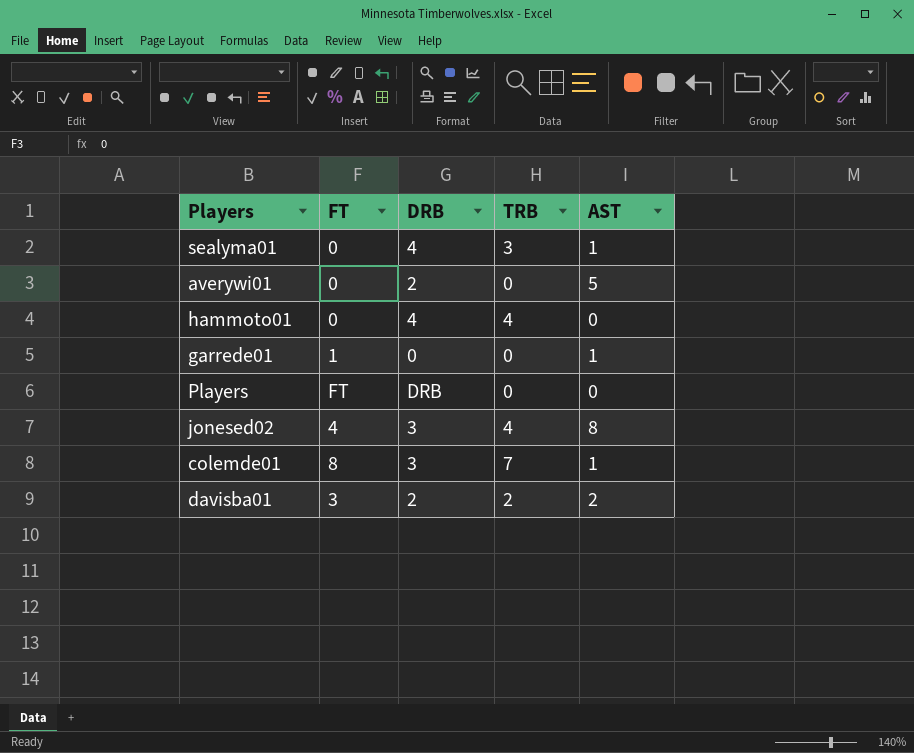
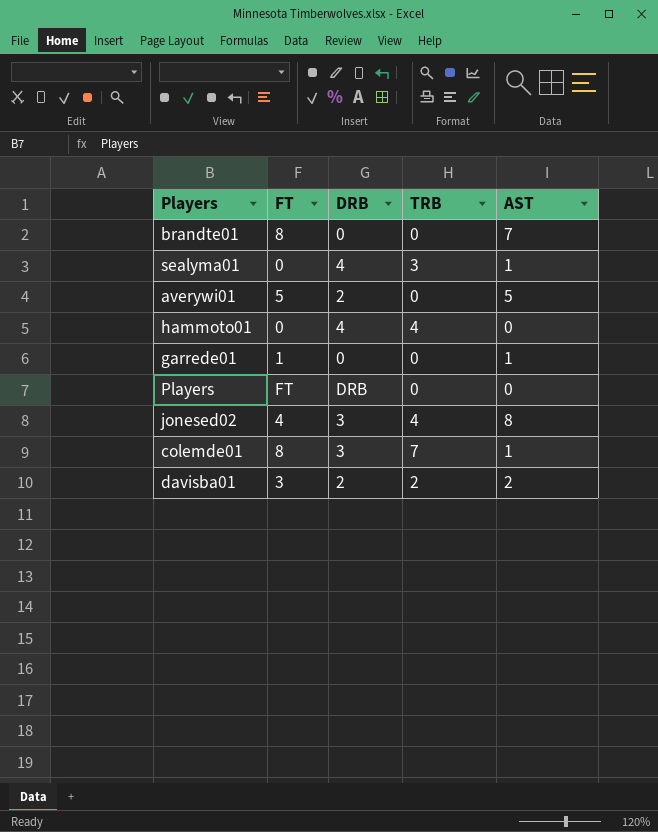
row brandte01: none -> 8 | 0 | 0 | 7
averywi01 | FT: 0 -> 5

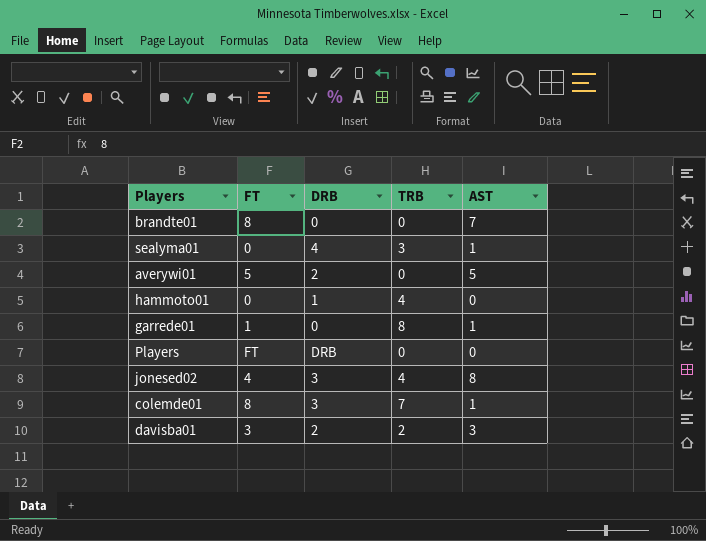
hammoto01 | DRB: 4 -> 1
garrede01 | TRB: 0 -> 8
davisba01 | AST: 2 -> 3

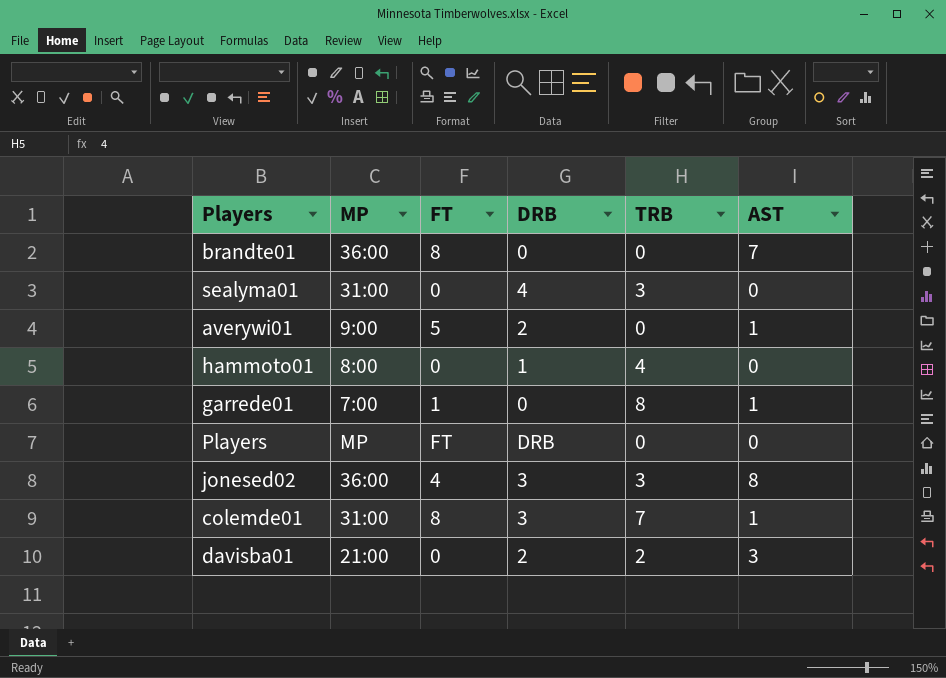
column MP | position: none -> 2
sealyma01 | AST: 1 -> 0
averywi01 | AST: 5 -> 1
jonesed02 | TRB: 4 -> 3
davisba01 | FT: 3 -> 0

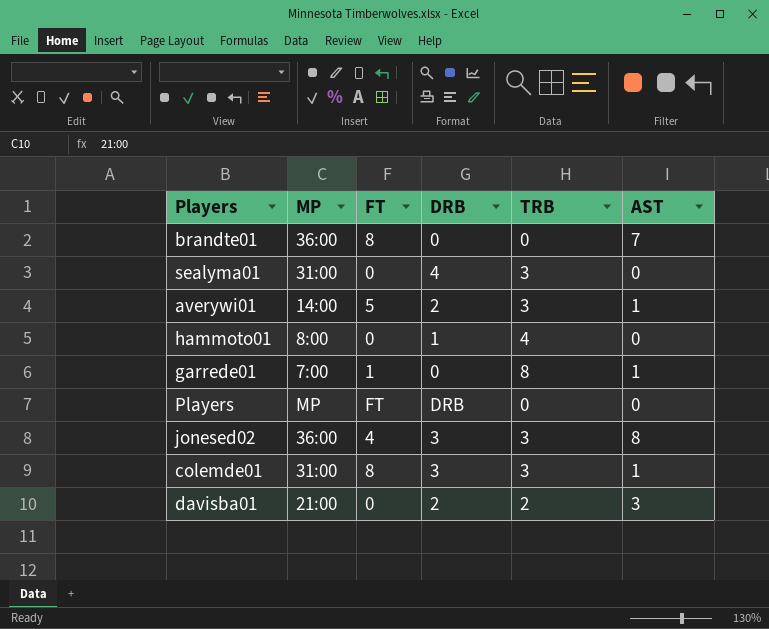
averywi01 | MP: 9:00 -> 14:00
averywi01 | TRB: 0 -> 3
colemde01 | TRB: 7 -> 3

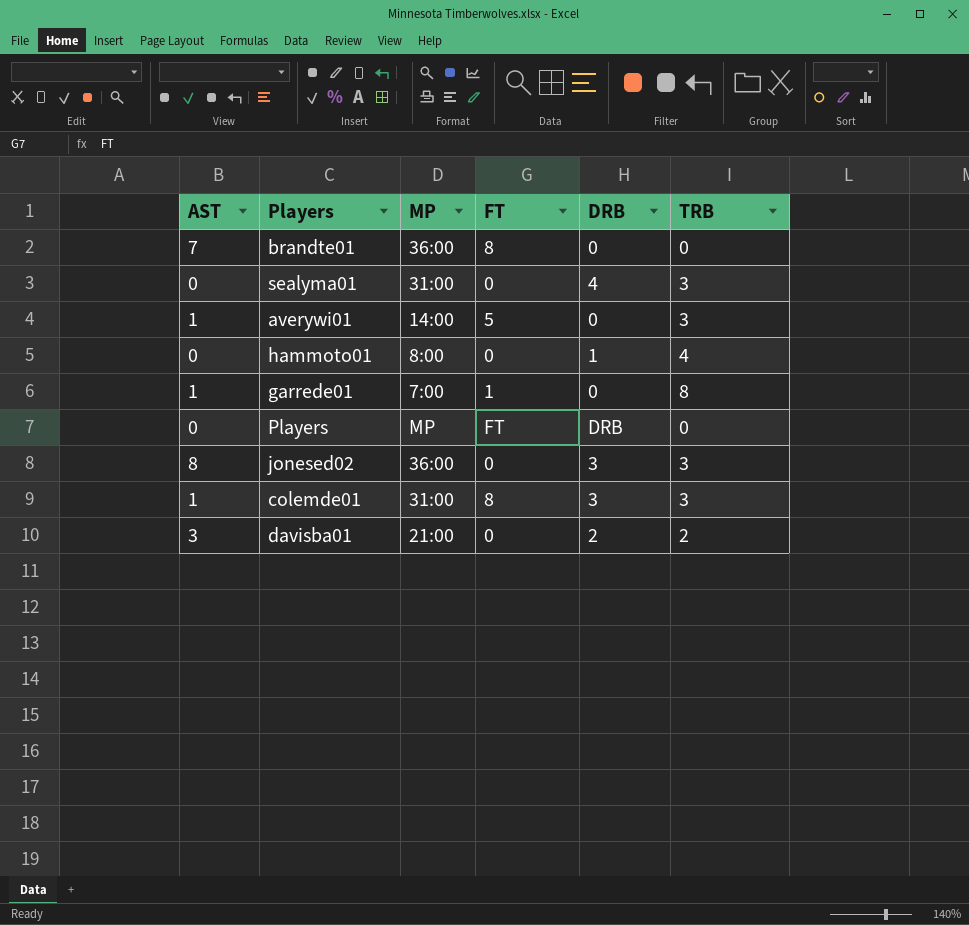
column AST | position: 6 -> 1
averywi01 | DRB: 2 -> 0
jonesed02 | FT: 4 -> 0

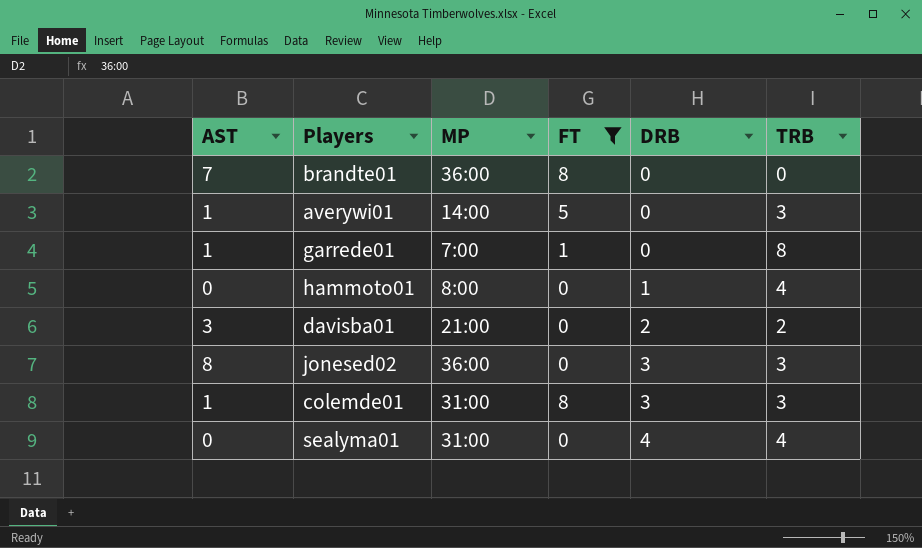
filter: none -> FT != FT
row order: none -> DRB ascending
sealyma01 | TRB: 3 -> 4

